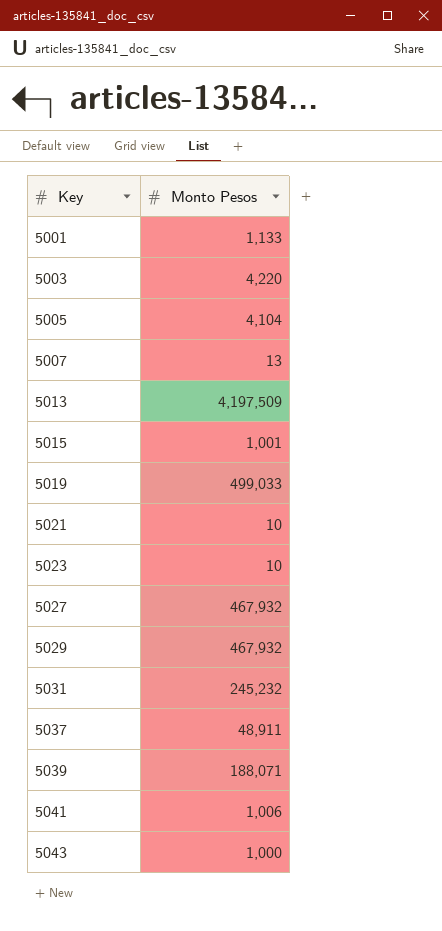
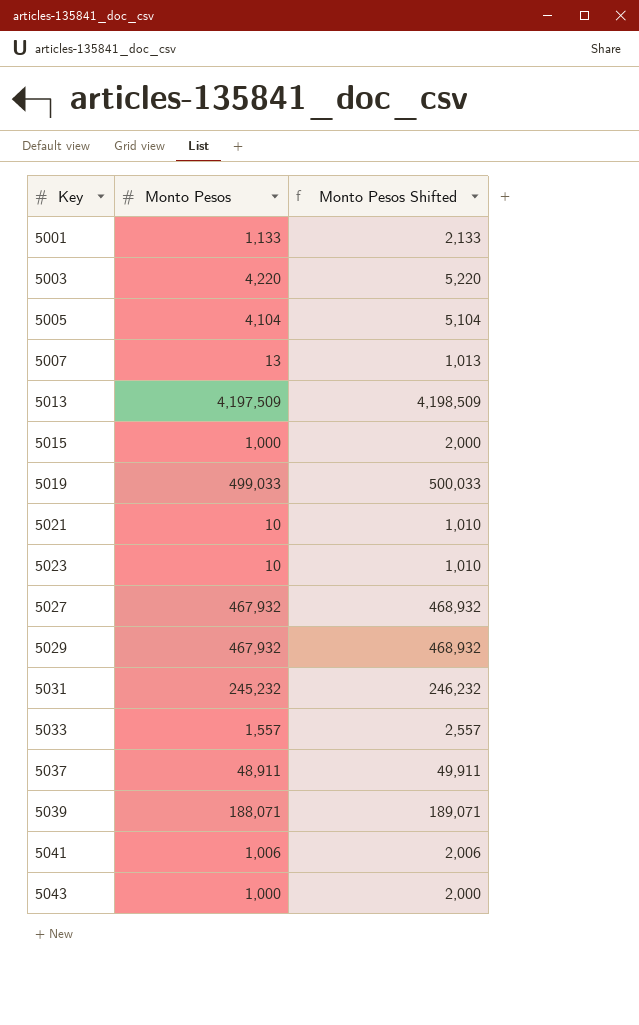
column Monto Pesos Shifted | formula: none -> [Monto Pesos] + 1000
5015 | Monto Pesos: 1,001 -> 1,000
row 5033: none -> 1,557 | 2,557

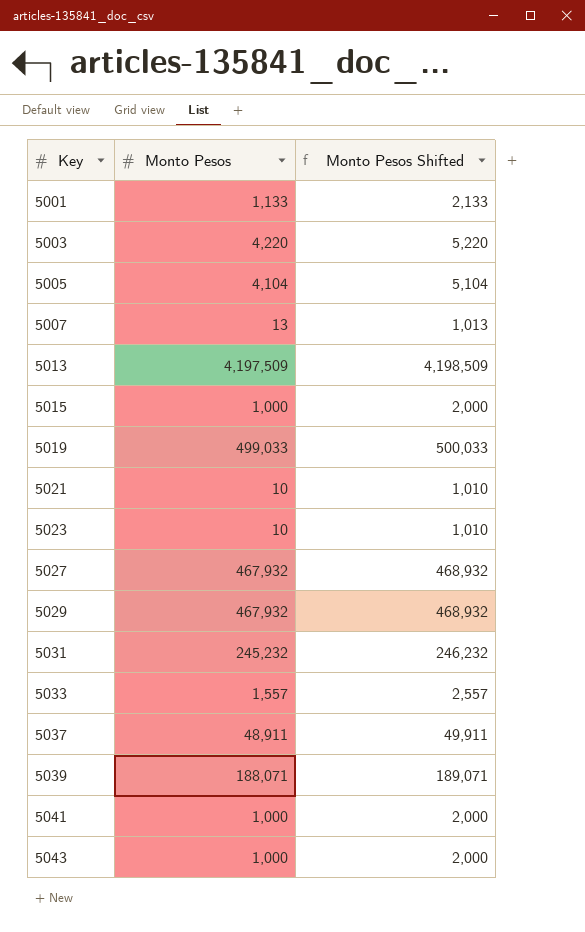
5041 | Monto Pesos: 1,006 -> 1,000
5041 | Monto Pesos Shifted: 2,006 -> 2,000

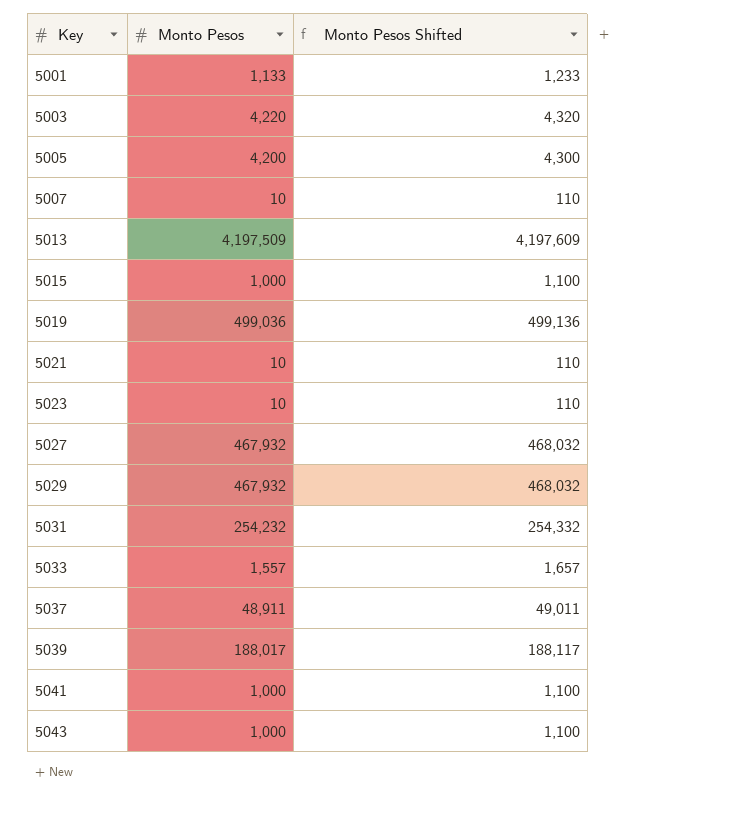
column Monto Pesos Shifted | formula: [Monto Pesos] + 1000 -> [Monto Pesos] + 100
5005 | Monto Pesos: 4,104 -> 4,200
5007 | Monto Pesos: 13 -> 10
5019 | Monto Pesos: 499,033 -> 499,036
5031 | Monto Pesos: 245,232 -> 254,232
5039 | Monto Pesos: 188,071 -> 188,017

